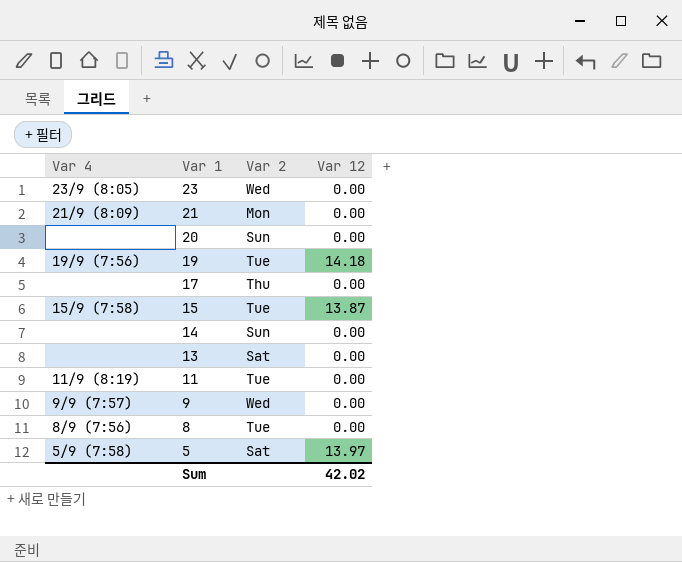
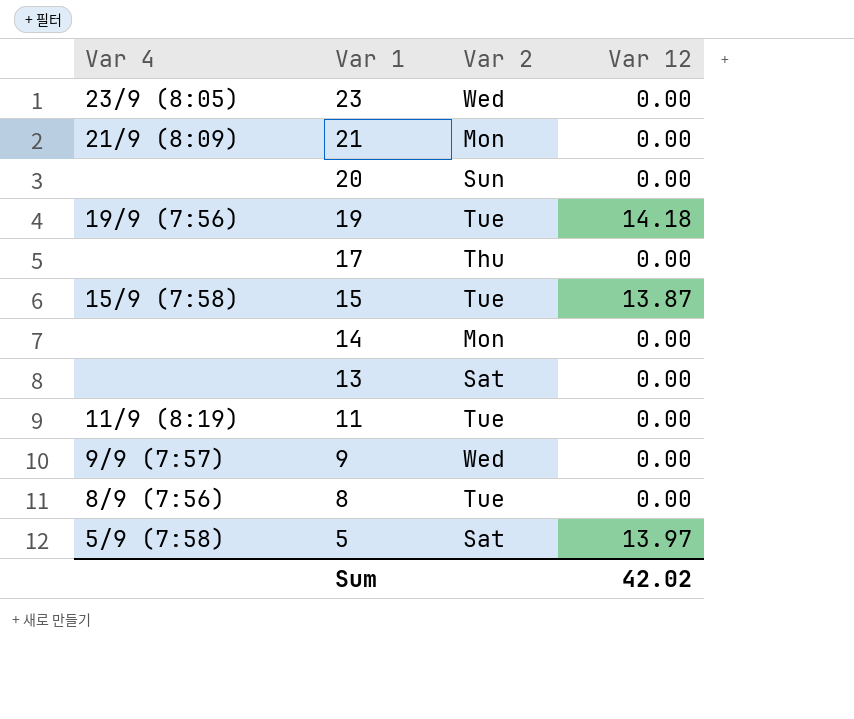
14 | Var 2: Sun -> Mon

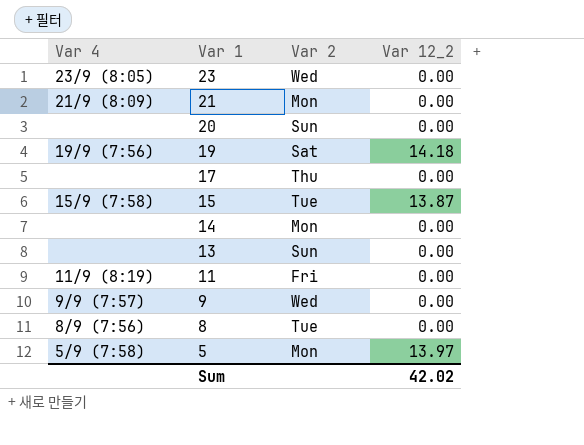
column name: Var 12 -> Var 12_2
19 | Var 2: Tue -> Sat
13 | Var 2: Sat -> Sun
11 | Var 2: Tue -> Fri
5 | Var 2: Sat -> Mon

